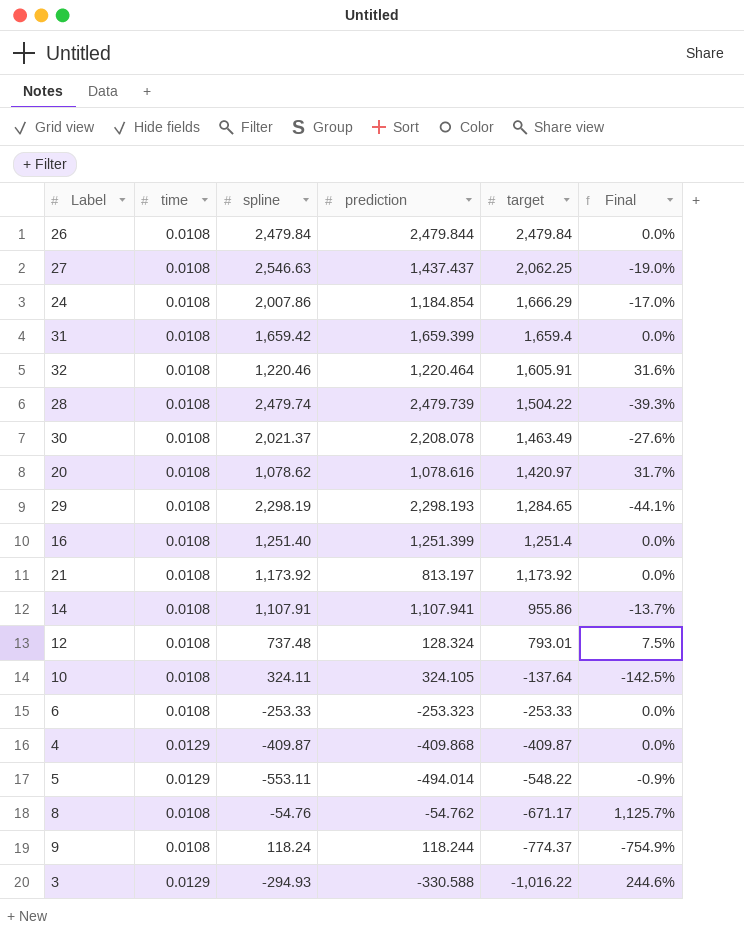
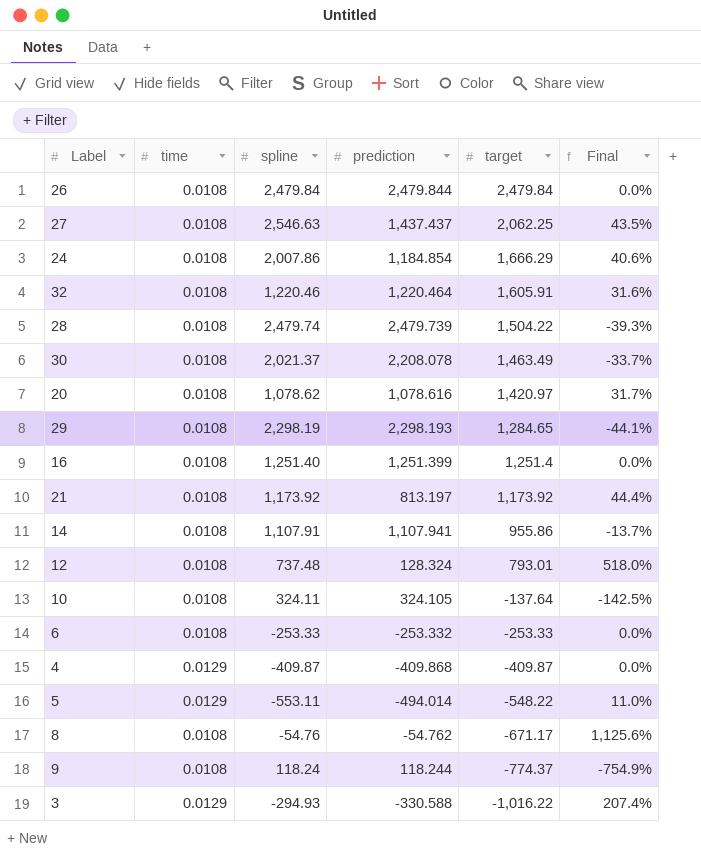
column Final | formula: ([target] - [spline]) / [spline] -> ([target] - [prediction]) / [prediction]
row 31: 0.0108 | 1,659.42 | 1,659.399 | 1,659.4 | 0.0% -> none
6 | prediction: -253.323 -> -253.332

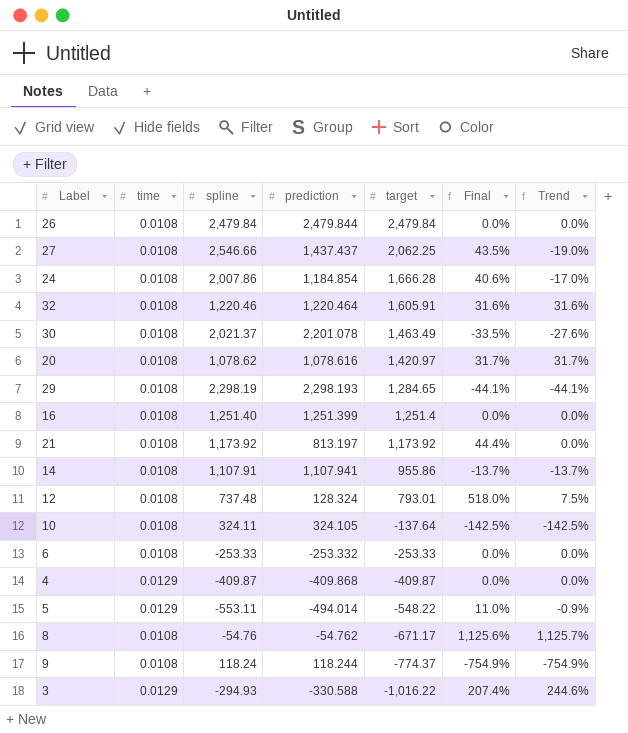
column Trend | formula: none -> ([target] - [spline]) / [spline]
row 28: 0.0108 | 2,479.74 | 2,479.739 | 1,504.22 | -39.3% -> none
27 | spline: 2,546.63 -> 2,546.66
24 | target: 1,666.29 -> 1,666.28
30 | prediction: 2,208.078 -> 2,201.078
30 | Final: -33.7% -> -33.5%

